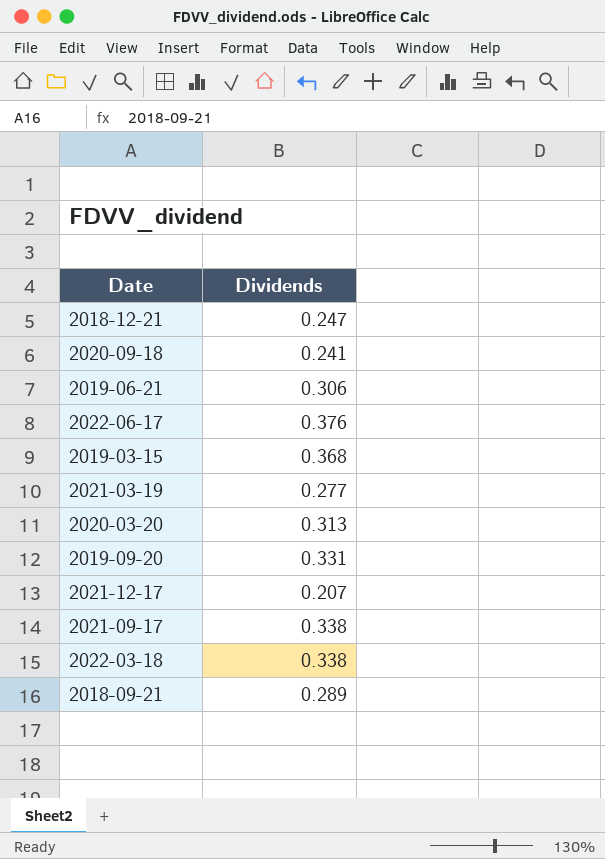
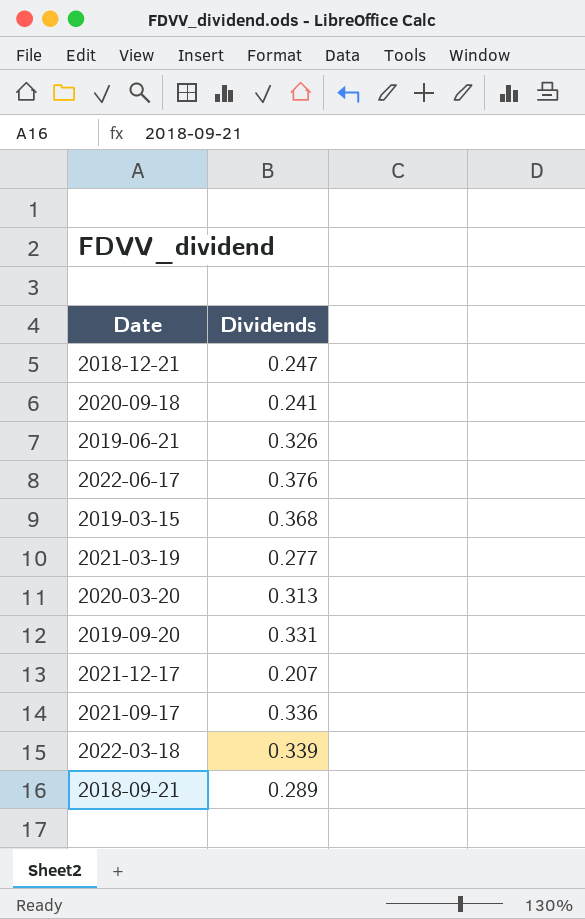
2019-06-21 | Dividends: 0.306 -> 0.326
2021-09-17 | Dividends: 0.338 -> 0.336
2022-03-18 | Dividends: 0.338 -> 0.339

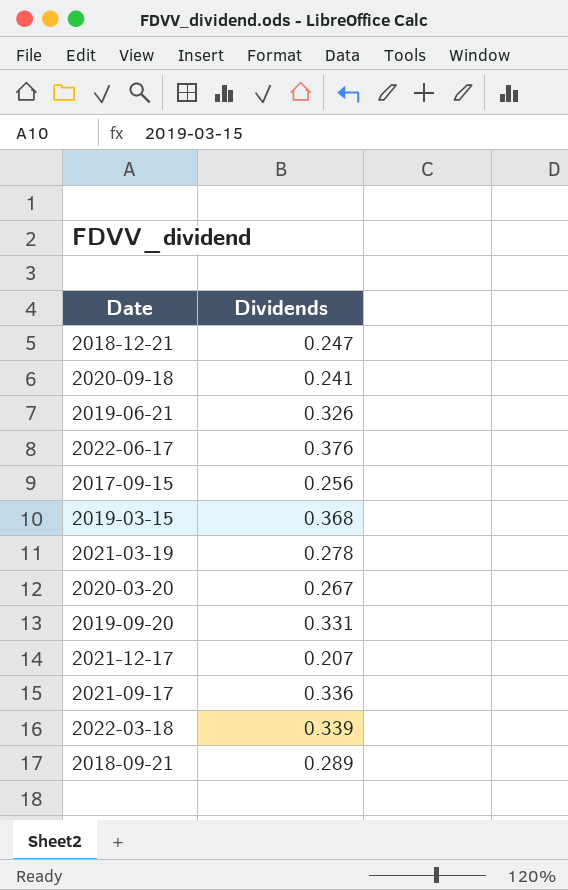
row 2017-09-15: none -> 0.256
2021-03-19 | Dividends: 0.277 -> 0.278
2020-03-20 | Dividends: 0.313 -> 0.267

